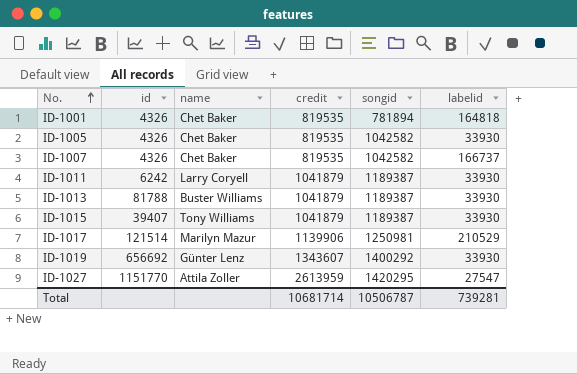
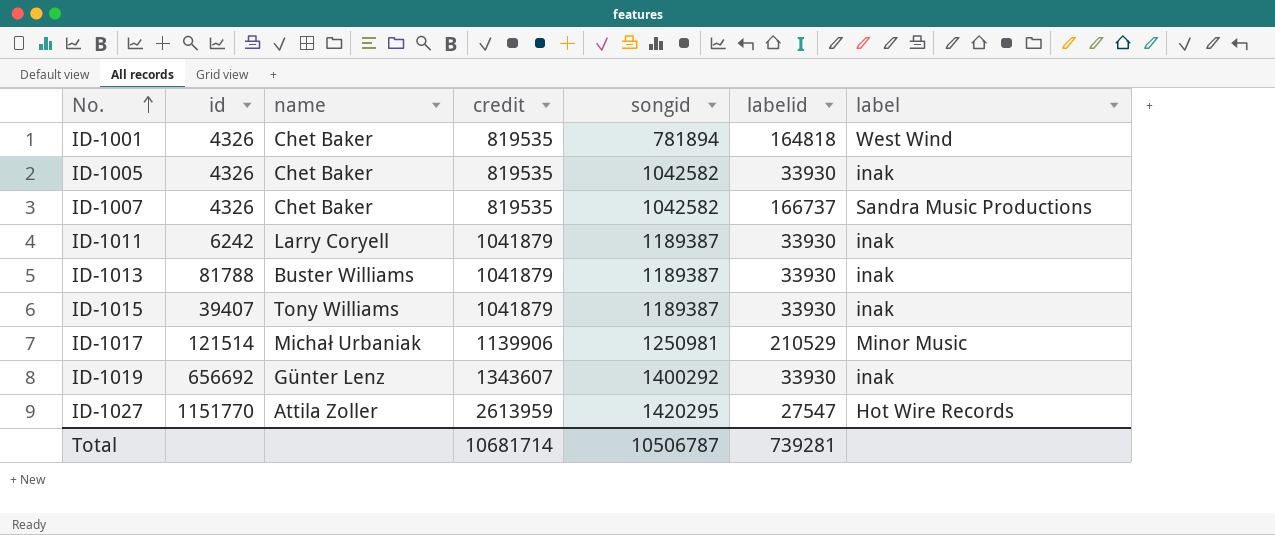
column label | position: none -> 7
ID-1017 | name: Marilyn Mazur -> Michał Urbaniak

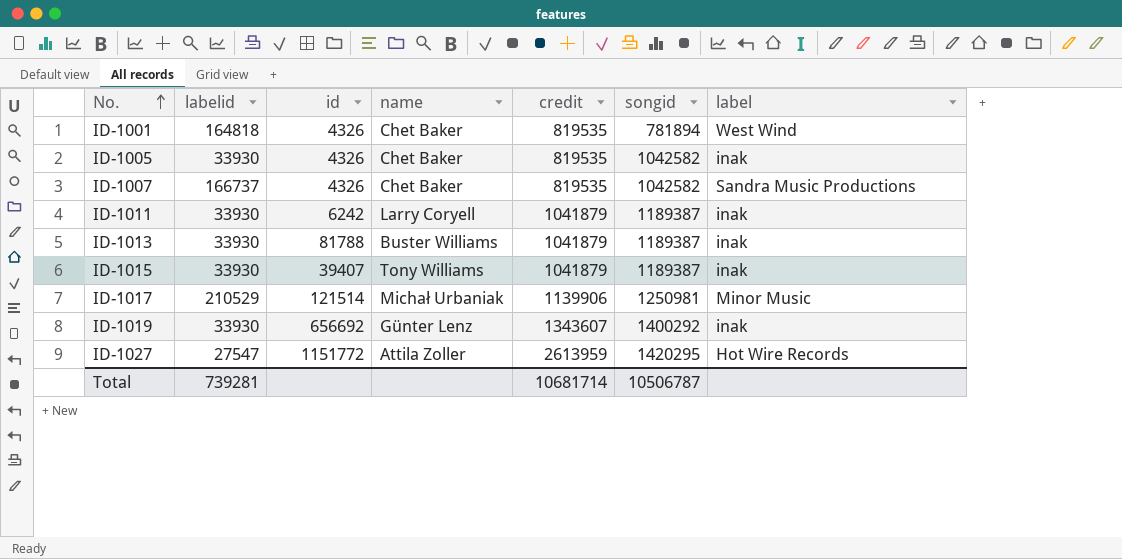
column labelid | position: 6 -> 2
ID-1027 | id: 1151770 -> 1151772

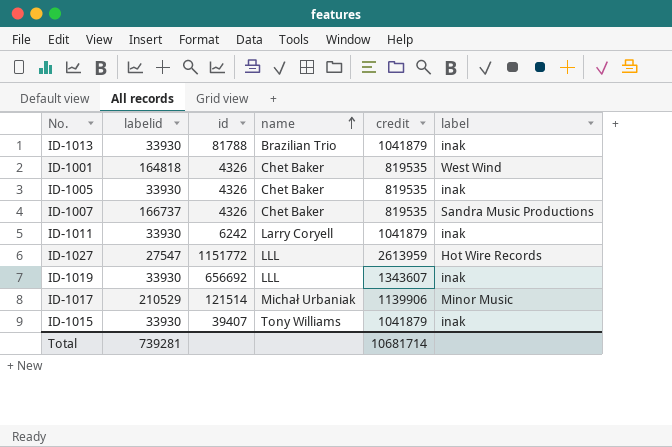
row order: No. ascending -> name ascending
column songid | position: 6 -> none
ID-1013 | name: Buster Williams -> Brazilian Trio
ID-1027 | name: Attila Zoller -> LLL
ID-1019 | name: Günter Lenz -> LLL

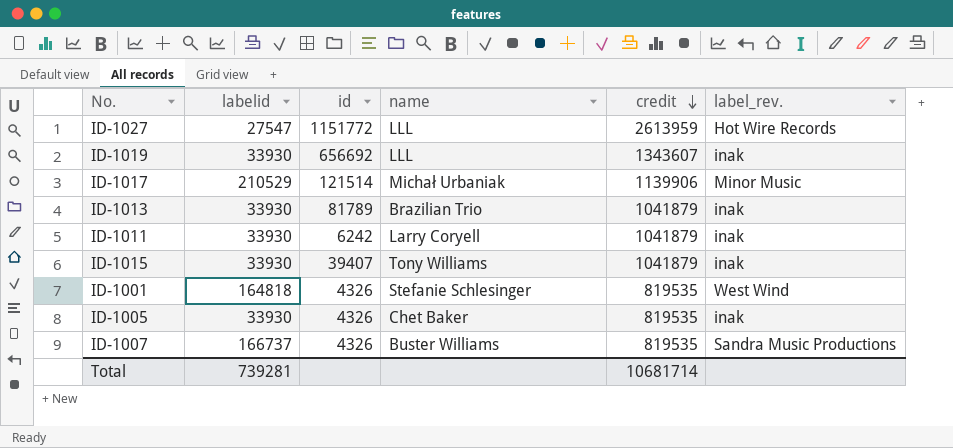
row order: name ascending -> credit descending
column name: label -> label_rev.
ID-1013 | id: 81788 -> 81789
ID-1001 | name: Chet Baker -> Stefanie Schlesinger
ID-1007 | name: Chet Baker -> Buster Williams

